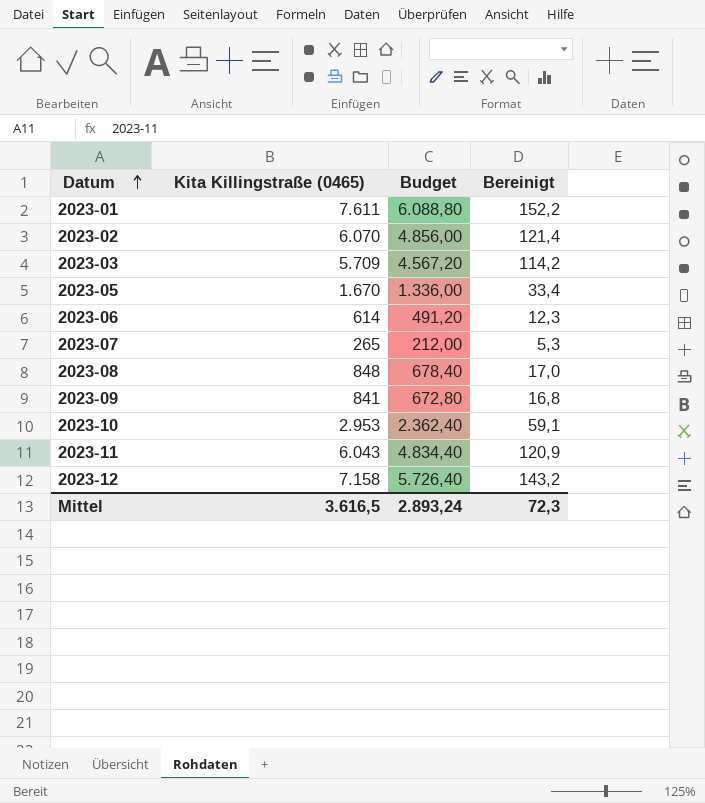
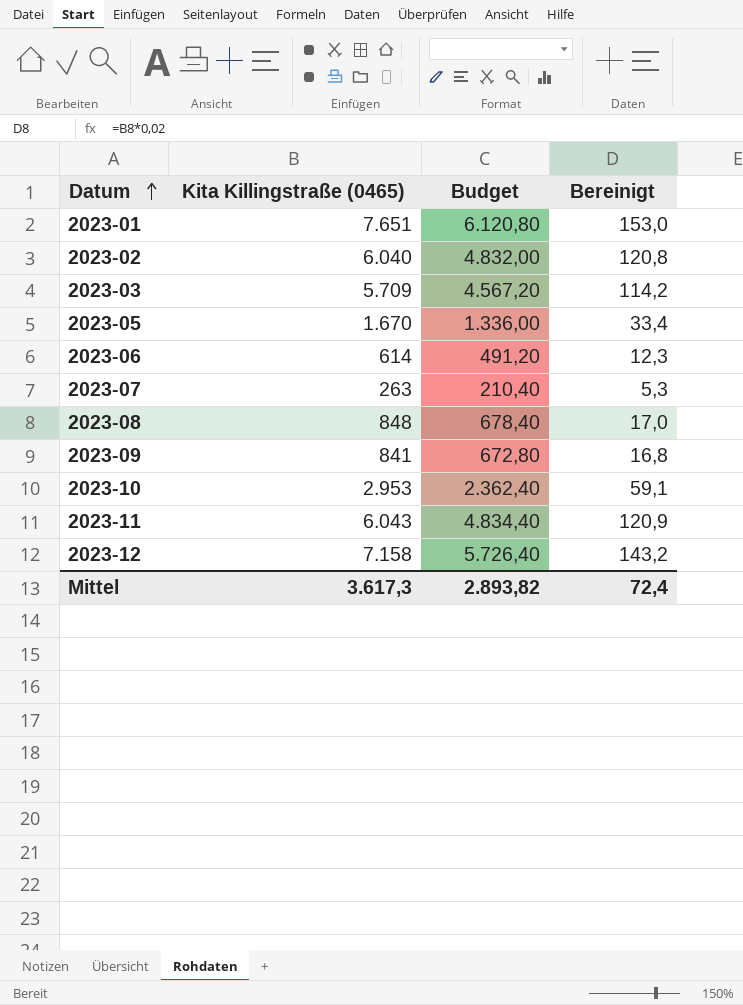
2023-01 | Kita Killingstraße (0465): 7.611 -> 7.651
2023-01 | Budget: 6.088,80 -> 6.120,80
2023-01 | Bereinigt: 152,2 -> 153,0
2023-02 | Kita Killingstraße (0465): 6.070 -> 6.040
2023-02 | Budget: 4.856,00 -> 4.832,00
2023-02 | Bereinigt: 121,4 -> 120,8
2023-07 | Kita Killingstraße (0465): 265 -> 263
2023-07 | Budget: 212,00 -> 210,40
Mittel | Kita Killingstraße (0465): 3.616,5 -> 3.617,3
Mittel | Budget: 2.893,24 -> 2.893,82
Mittel | Bereinigt: 72,3 -> 72,4

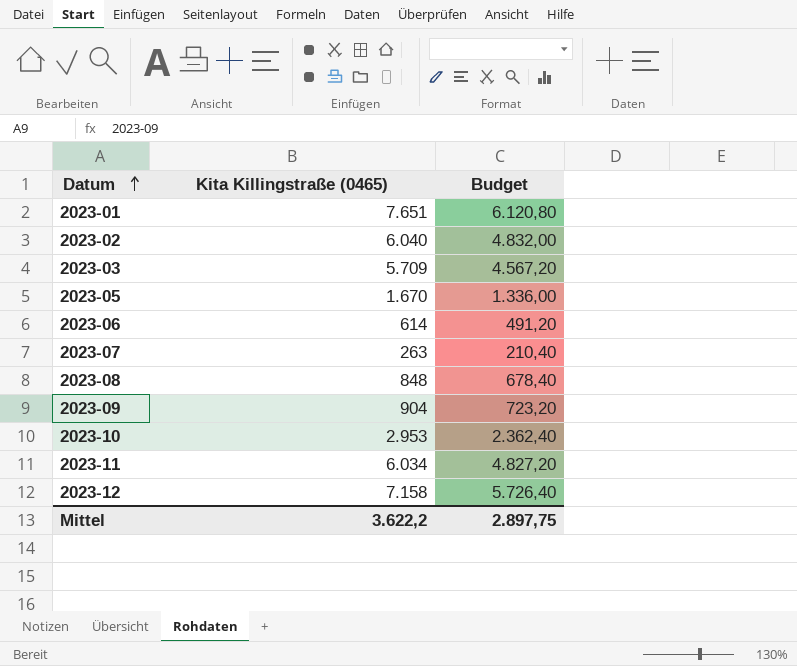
column Bereinigt | formula: [Kita Killingstraße (0465)] * 0,02 -> none
2023-09 | Kita Killingstraße (0465): 841 -> 904
2023-09 | Budget: 672,80 -> 723,20
2023-11 | Kita Killingstraße (0465): 6.043 -> 6.034
2023-11 | Budget: 4.834,40 -> 4.827,20
Mittel | Kita Killingstraße (0465): 3.617,3 -> 3.622,2
Mittel | Budget: 2.893,82 -> 2.897,75

